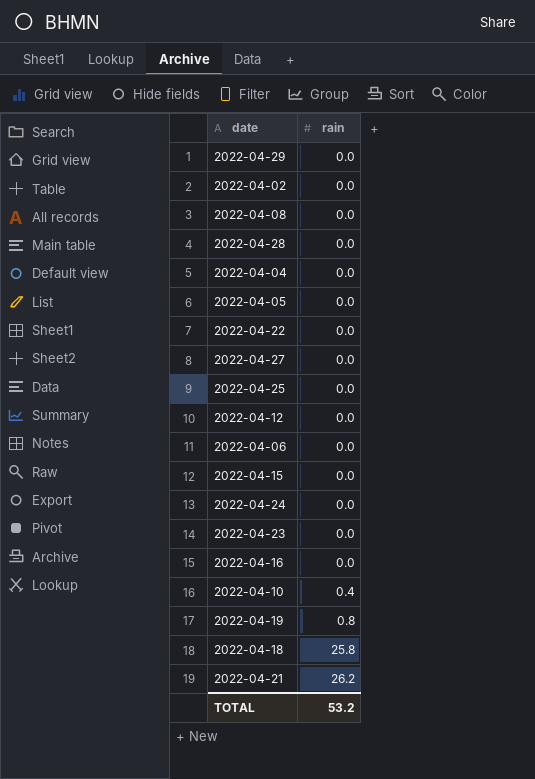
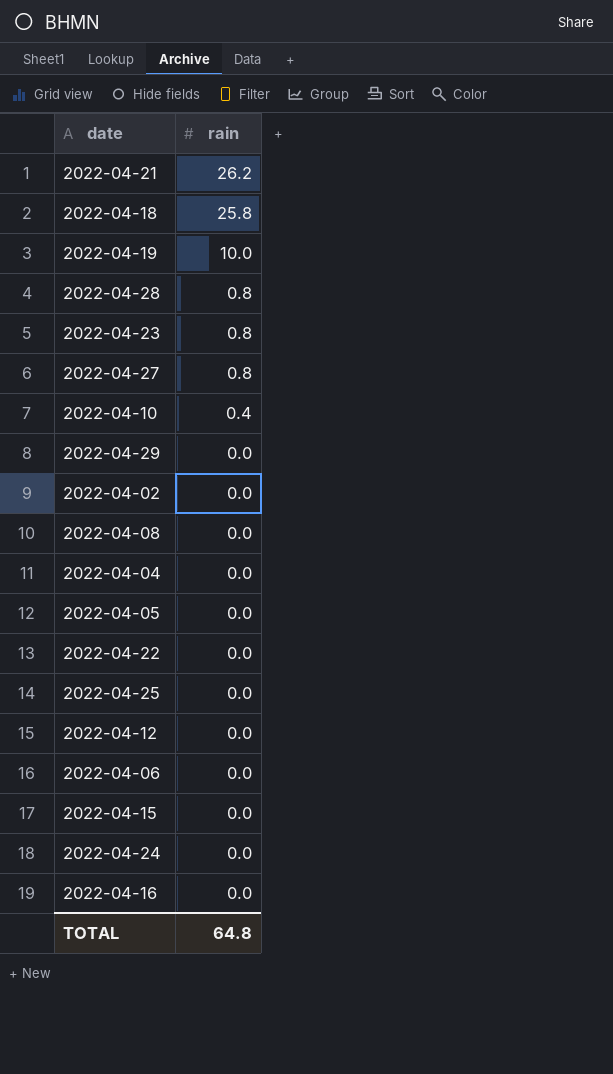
row order: rain ascending -> rain descending
2022-04-19 | rain: 0.8 -> 10.0
2022-04-28 | rain: 0.0 -> 0.8
2022-04-23 | rain: 0.0 -> 0.8
2022-04-27 | rain: 0.0 -> 0.8
TOTAL | rain: 53.2 -> 64.8

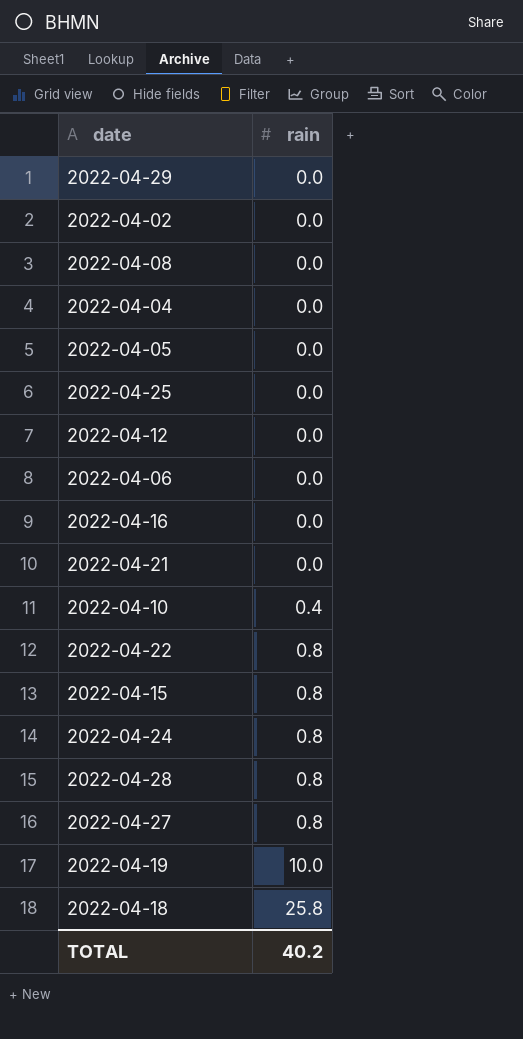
row order: rain descending -> rain ascending
row 2022-04-23: 0.8 -> none
2022-04-21 | rain: 26.2 -> 0.0
2022-04-22 | rain: 0.0 -> 0.8
2022-04-15 | rain: 0.0 -> 0.8
2022-04-24 | rain: 0.0 -> 0.8
TOTAL | rain: 64.8 -> 40.2

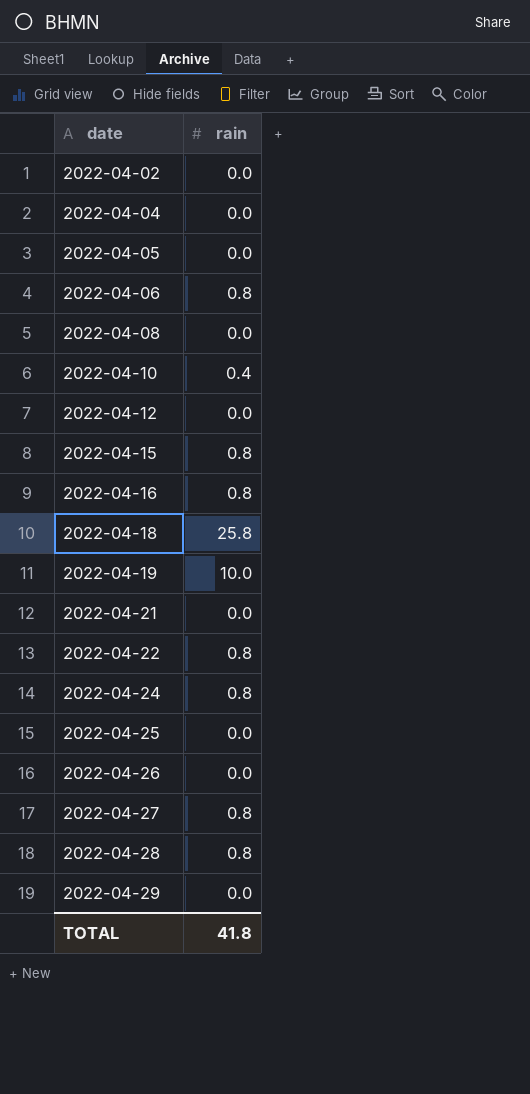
row order: rain ascending -> date ascending
2022-04-06 | rain: 0.0 -> 0.8
2022-04-16 | rain: 0.0 -> 0.8
row 2022-04-26: none -> 0.0
TOTAL | rain: 40.2 -> 41.8

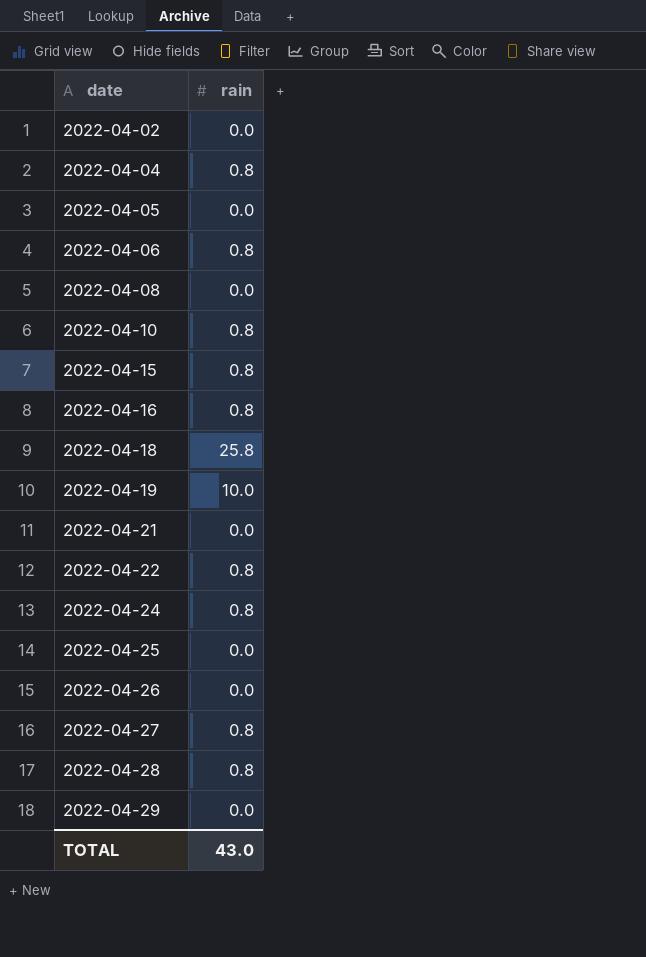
row 2022-04-12: 0.0 -> none
2022-04-04 | rain: 0.0 -> 0.8
2022-04-10 | rain: 0.4 -> 0.8
TOTAL | rain: 41.8 -> 43.0

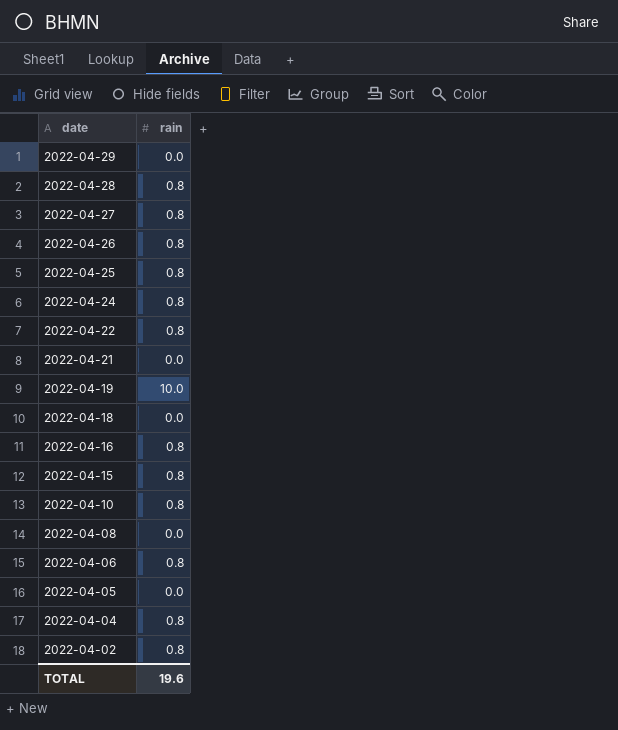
row order: date ascending -> date descending
2022-04-26 | rain: 0.0 -> 0.8
2022-04-25 | rain: 0.0 -> 0.8
2022-04-18 | rain: 25.8 -> 0.0
2022-04-02 | rain: 0.0 -> 0.8
TOTAL | rain: 43.0 -> 19.6

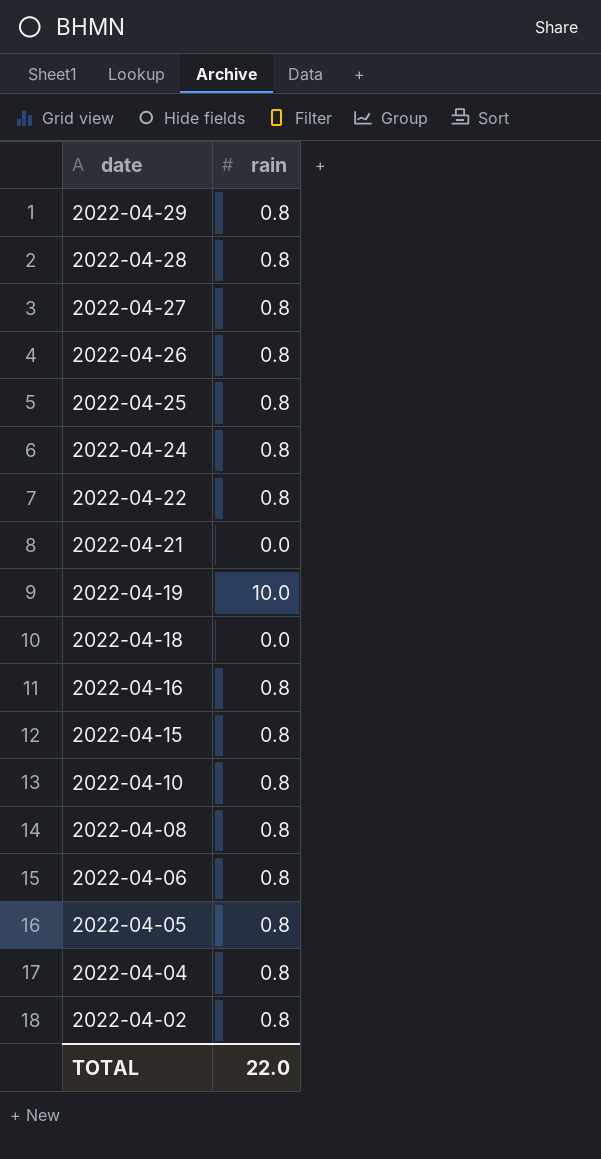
2022-04-29 | rain: 0.0 -> 0.8
2022-04-08 | rain: 0.0 -> 0.8
2022-04-05 | rain: 0.0 -> 0.8
TOTAL | rain: 19.6 -> 22.0

